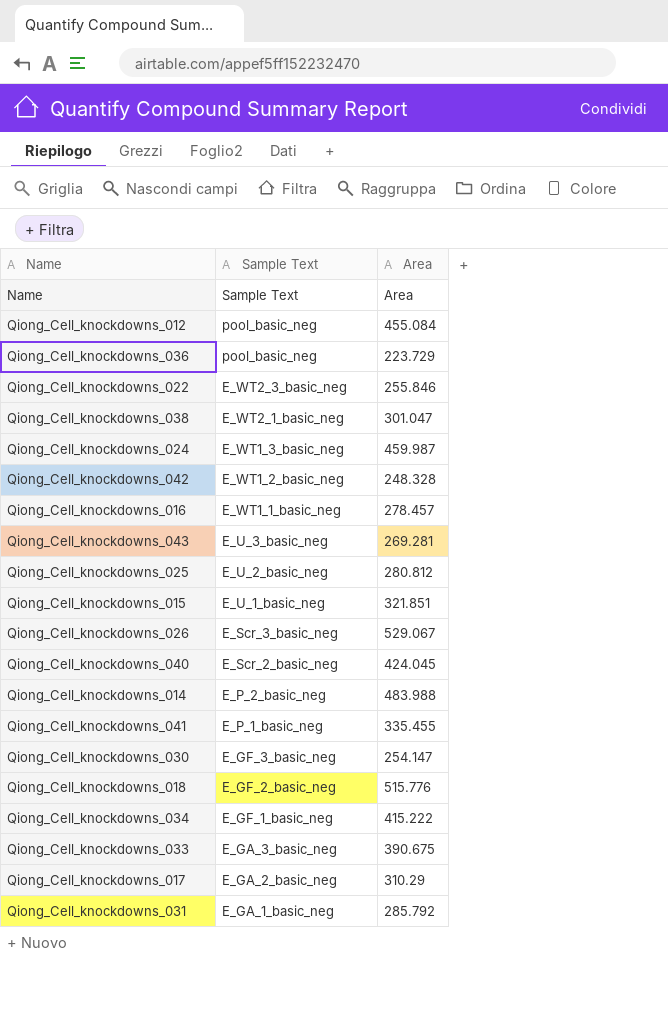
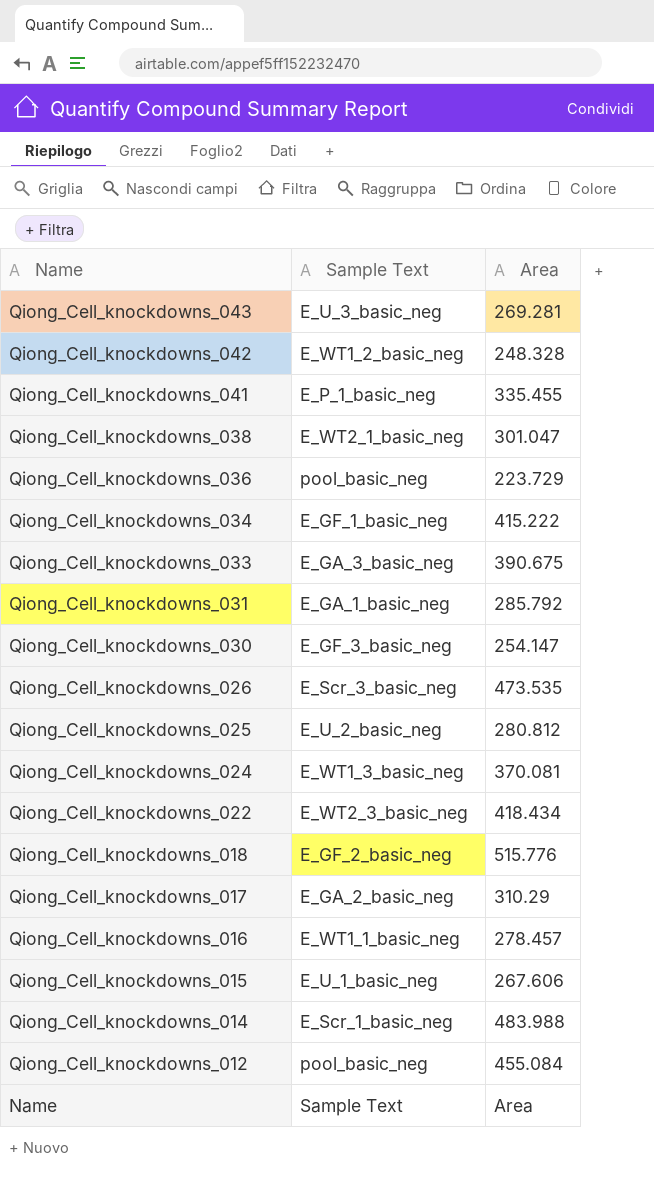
row order: Sample Text descending -> Name descending
row Qiong_Cell_knockdowns_040: E_Scr_2_basic_neg | 424.045 -> none
Qiong_Cell_knockdowns_026 | Area: 529.067 -> 473.535
Qiong_Cell_knockdowns_024 | Area: 459.987 -> 370.081
Qiong_Cell_knockdowns_022 | Area: 255.846 -> 418.434
Qiong_Cell_knockdowns_015 | Area: 321.851 -> 267.606
Qiong_Cell_knockdowns_014 | Sample Text: E_P_2_basic_neg -> E_Scr_1_basic_neg

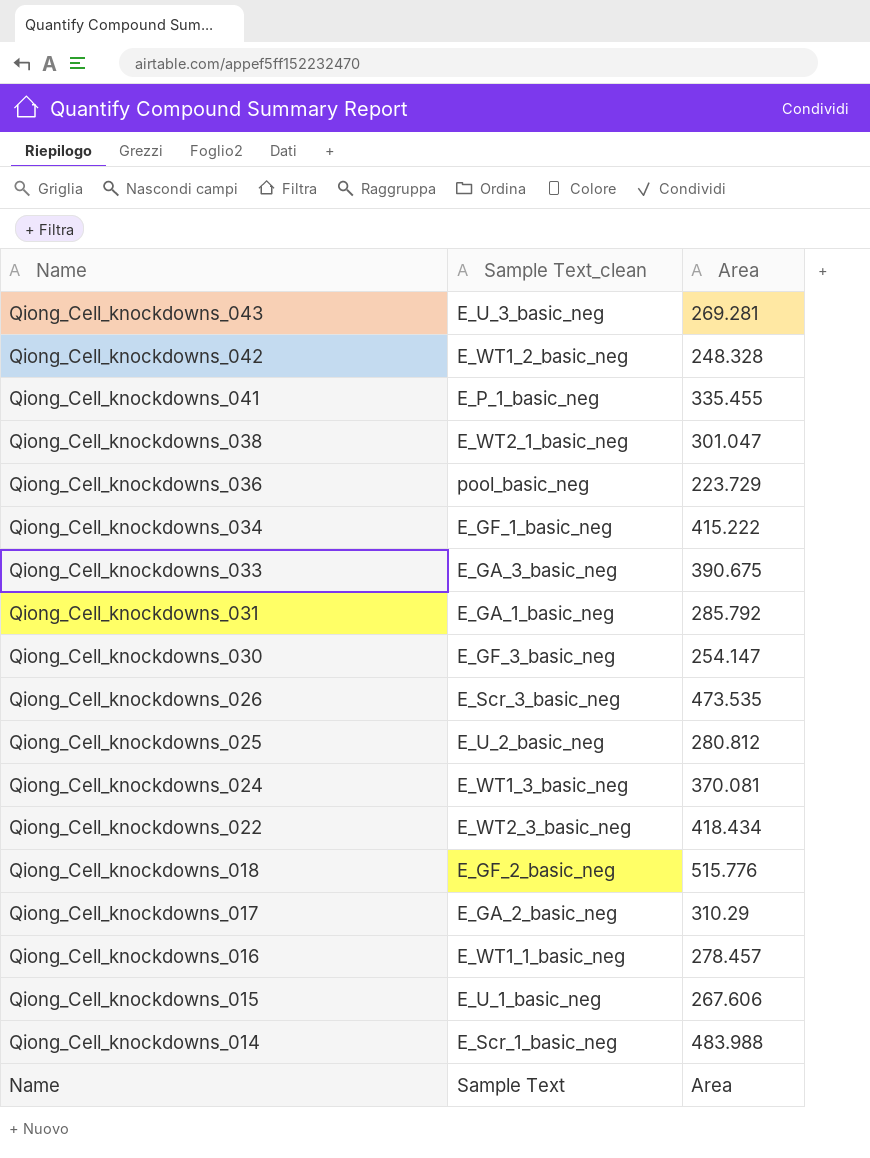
column name: Sample Text -> Sample Text_clean
row Qiong_Cell_knockdowns_012: pool_basic_neg | 455.084 -> none

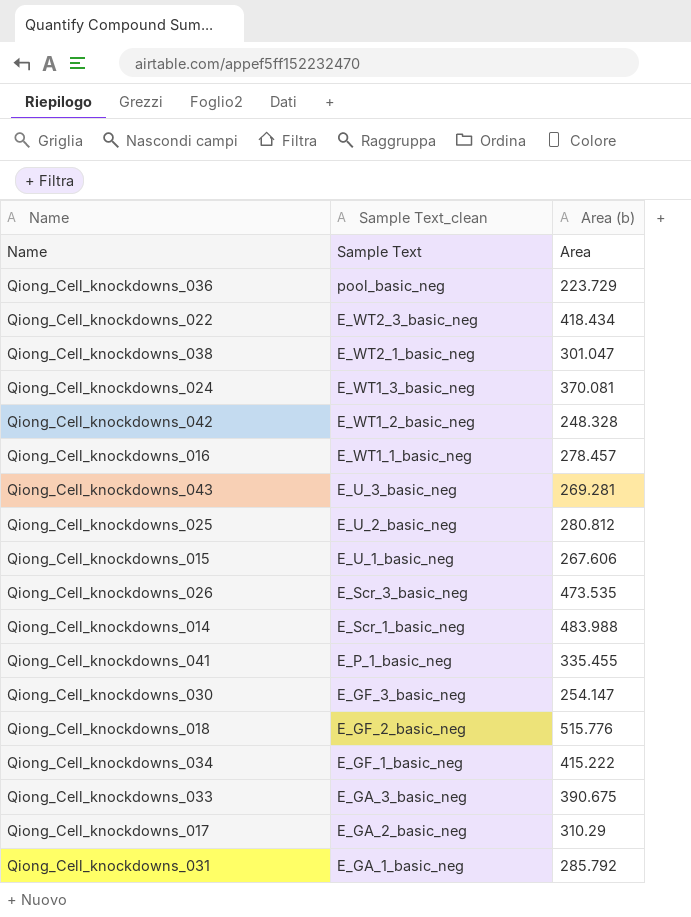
row order: Name descending -> Sample Text_clean descending
column name: Area -> Area (b)

